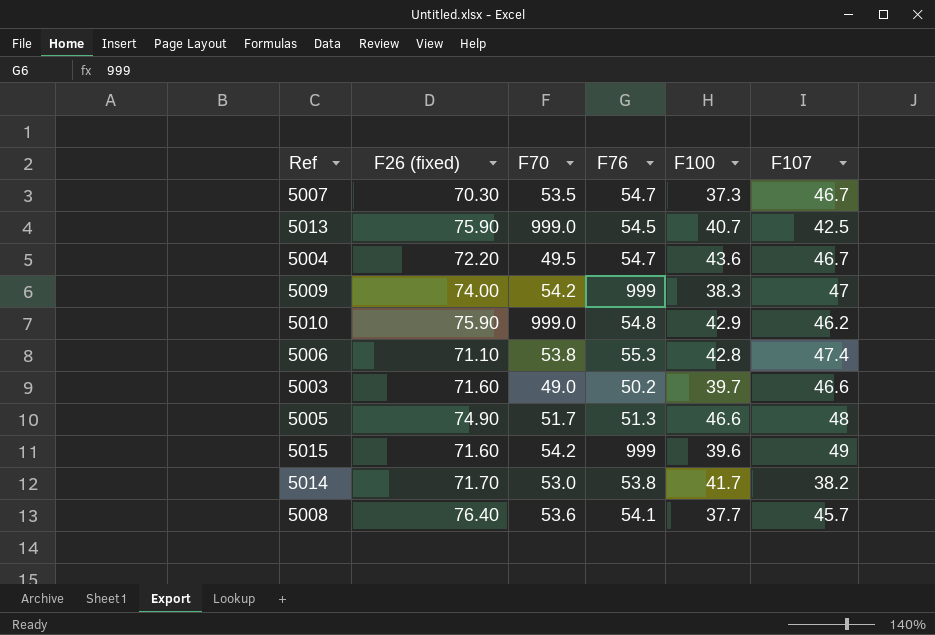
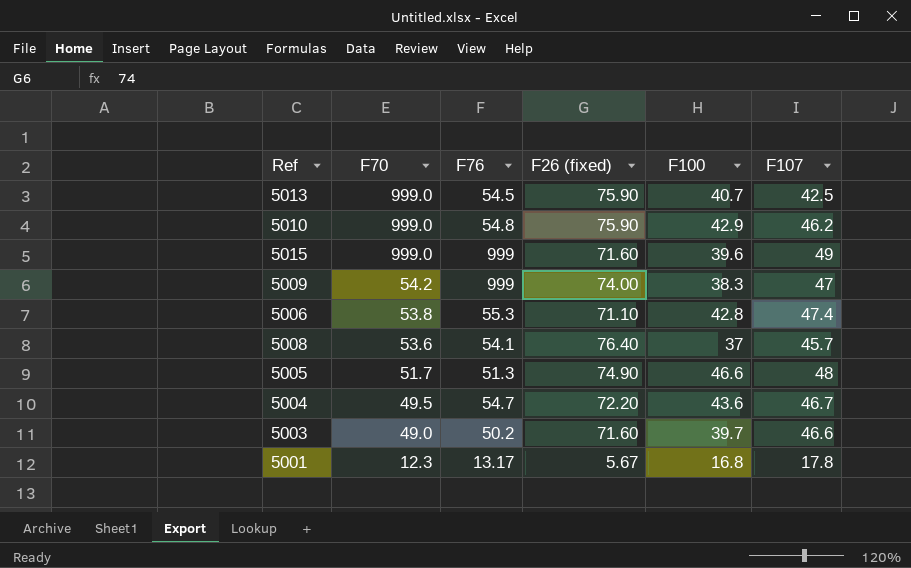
row order: none -> F70 descending
column F26 (fixed) | position: 2 -> 4
row 5007: 70.30 | 53.5 | 54.7 | 37.3 | 46.7 -> none
row 5014: 71.70 | 53.0 | 53.8 | 41.7 | 38.2 -> none
5015 | F70: 54.2 -> 999.0
5008 | F100: 37.7 -> 37
row 5001: none -> 12.3 | 13.17 | 5.67 | 16.8 | 17.8

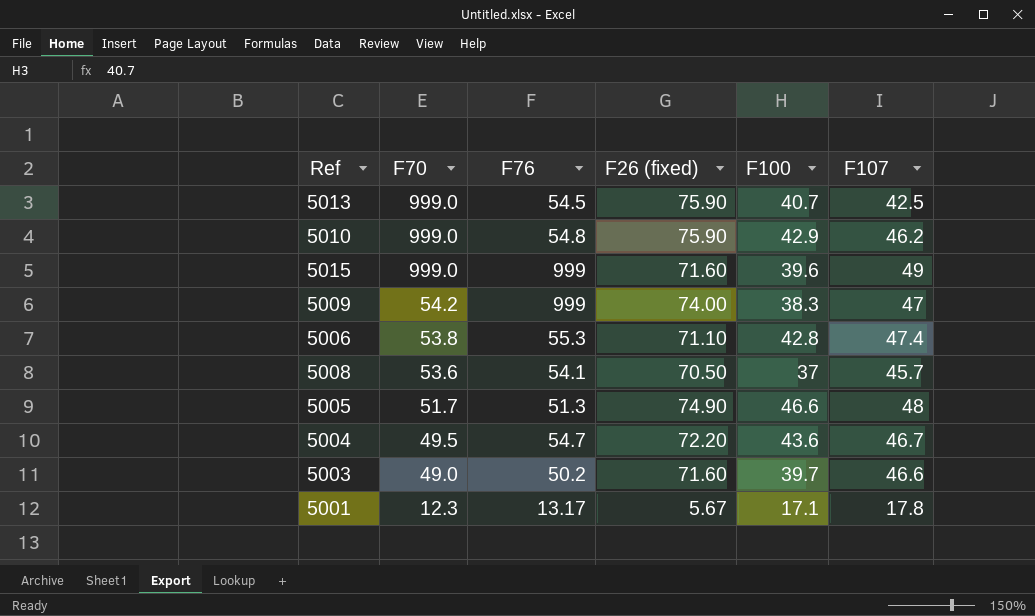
5008 | F26 (fixed): 76.40 -> 70.50
5001 | F100: 16.8 -> 17.1

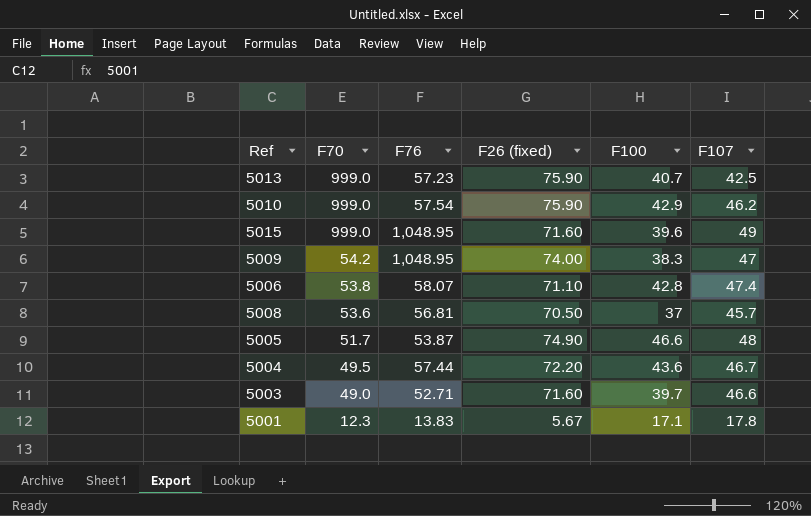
5013 | F76: 54.5 -> 57.23
5010 | F76: 54.8 -> 57.54
5015 | F76: 999 -> 1,048.95
5009 | F76: 999 -> 1,048.95
5006 | F76: 55.3 -> 58.07
5008 | F76: 54.1 -> 56.81
5005 | F76: 51.3 -> 53.87
5004 | F76: 54.7 -> 57.44
5003 | F76: 50.2 -> 52.71
5001 | F76: 13.17 -> 13.83

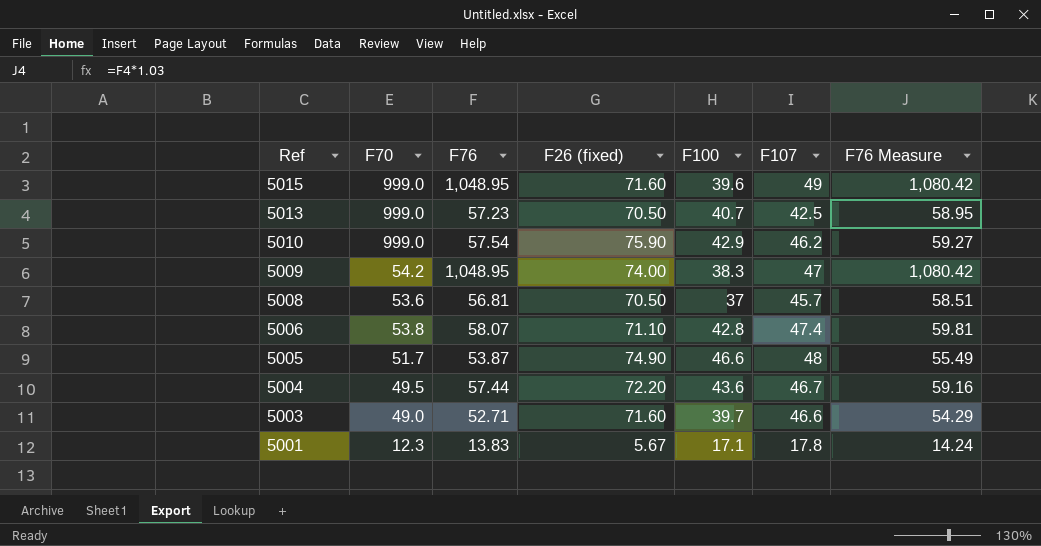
row order: F70 descending -> Ref descending
column F76 Measure | formula: none -> [F76] * 1.03
5013 | F26 (fixed): 75.90 -> 70.50

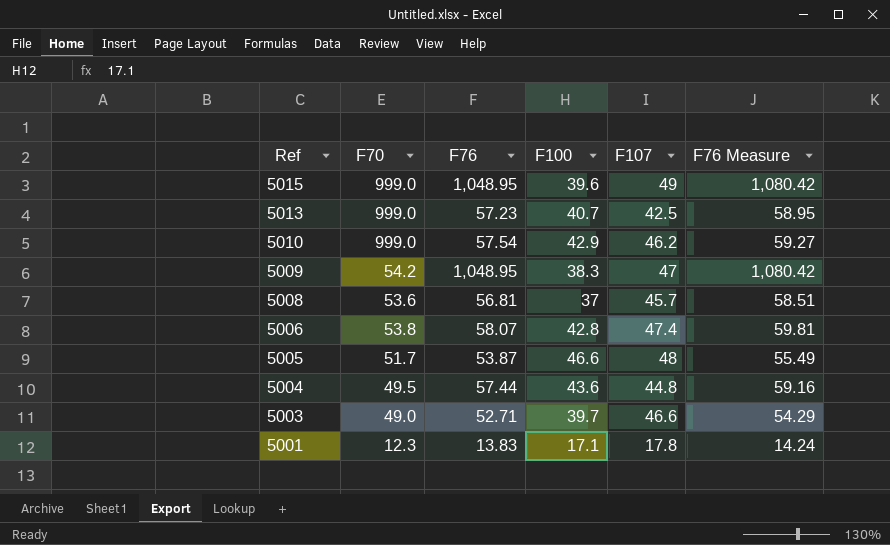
column F26 (fixed) | position: 4 -> none
5004 | F107: 46.7 -> 44.8

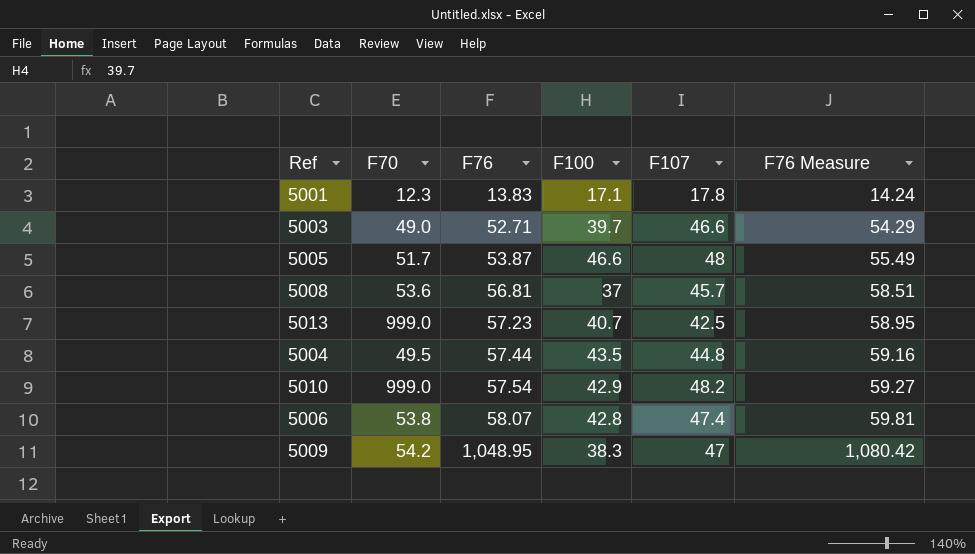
row order: Ref descending -> F76 ascending
row 5015: 999.0 | 1,048.95 | 39.6 | 49 | 1,080.42 -> none
5004 | F100: 43.6 -> 43.5
5010 | F107: 46.2 -> 48.2

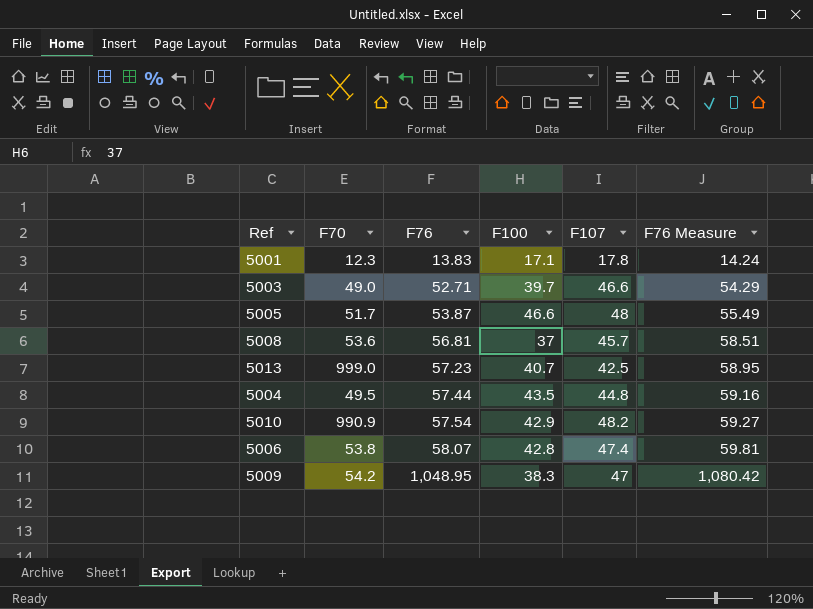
5010 | F70: 999.0 -> 990.9

